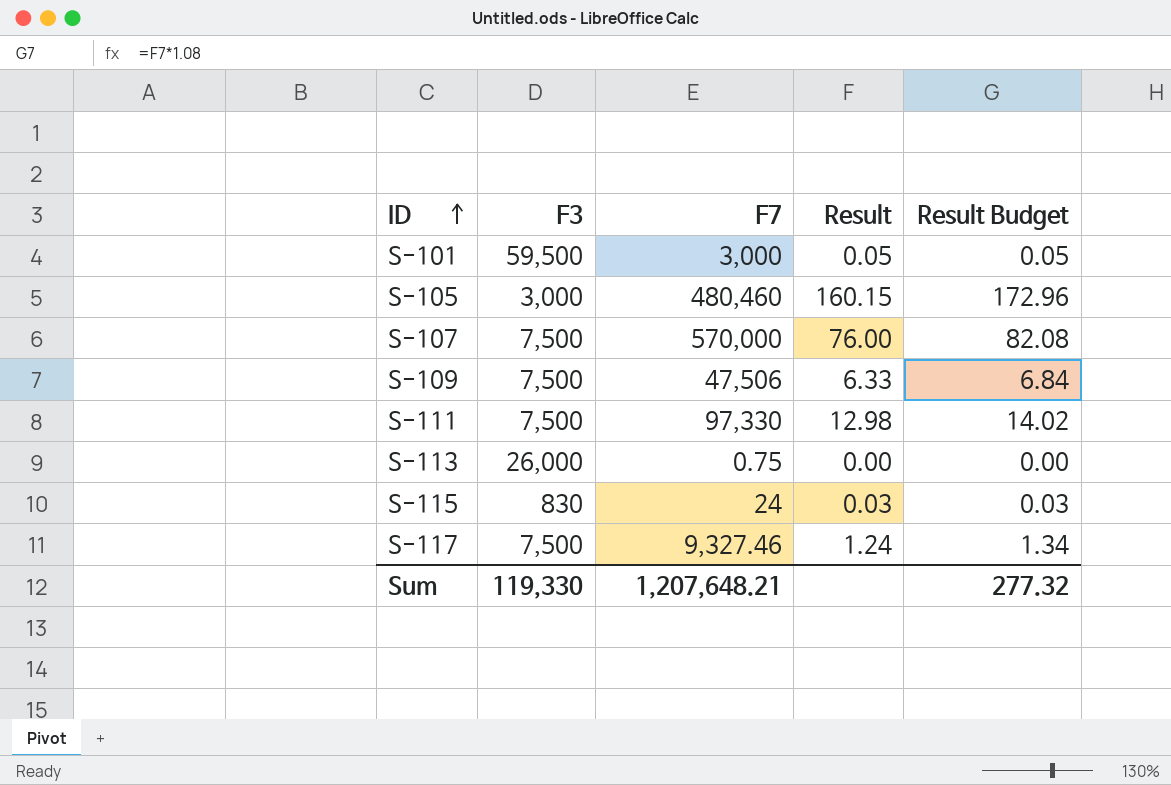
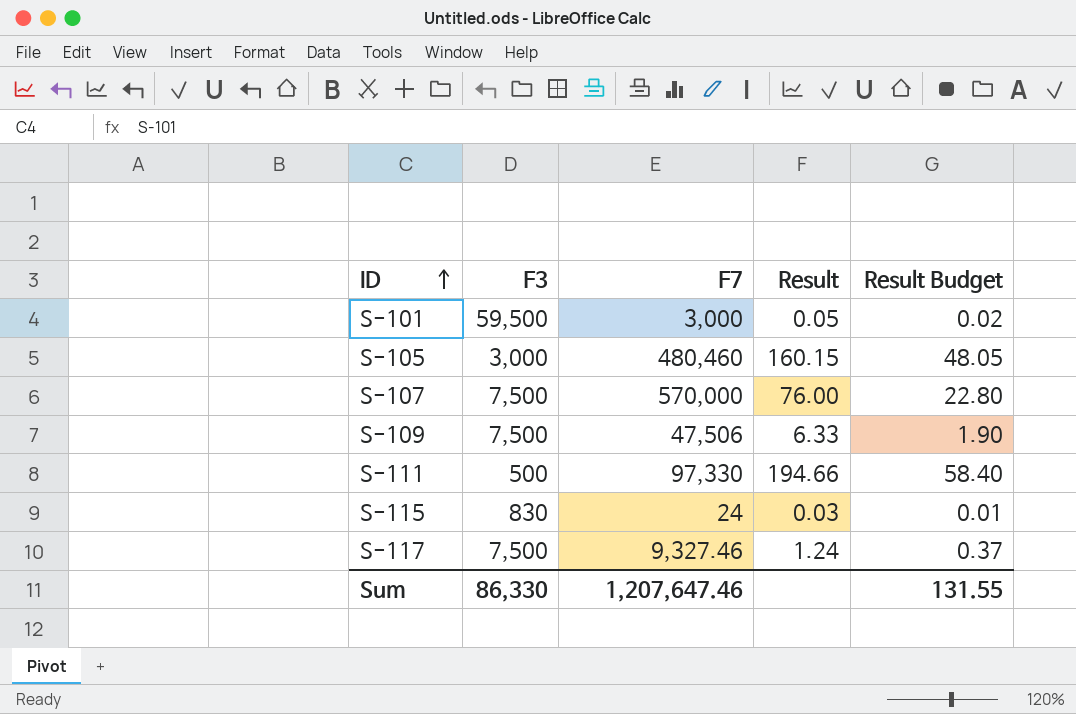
column Result Budget | formula: [Result] * 1.08 -> [Result] * 0.3
row S-113: 26,000 | 0.75 | 0.00 | 0.00 -> none
S-111 | F3: 7,500 -> 500
S-111 | Result: 12.98 -> 194.66
Sum | F3: 119,330 -> 86,330
Sum | F7: 1,207,648.21 -> 1,207,647.46
Sum | Result Budget: 277.32 -> 131.55

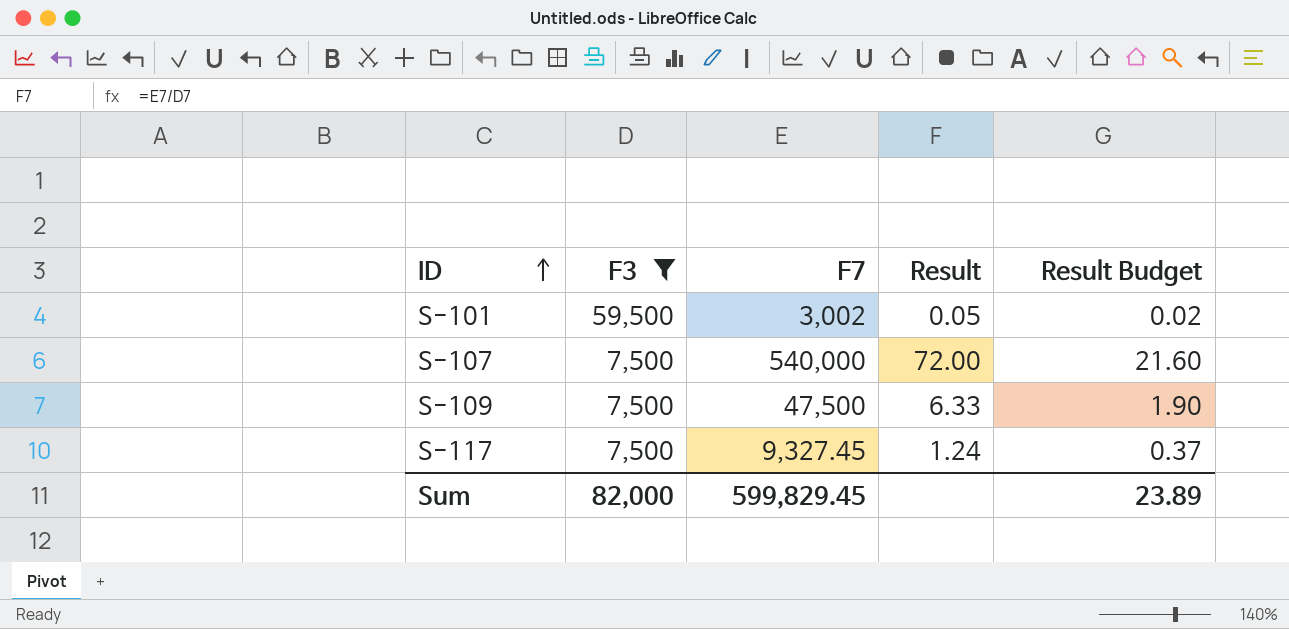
filter: none -> F3 >= 7,500
S-101 | F7: 3,000 -> 3,002
S-107 | F7: 570,000 -> 540,000
S-107 | Result: 76.00 -> 72.00
S-107 | Result Budget: 22.80 -> 21.60
S-109 | F7: 47,506 -> 47,500
S-117 | F7: 9,327.46 -> 9,327.45
Sum | F3: 86,330 -> 82,000
Sum | F7: 1,207,647.46 -> 599,829.45
Sum | Result Budget: 131.55 -> 23.89

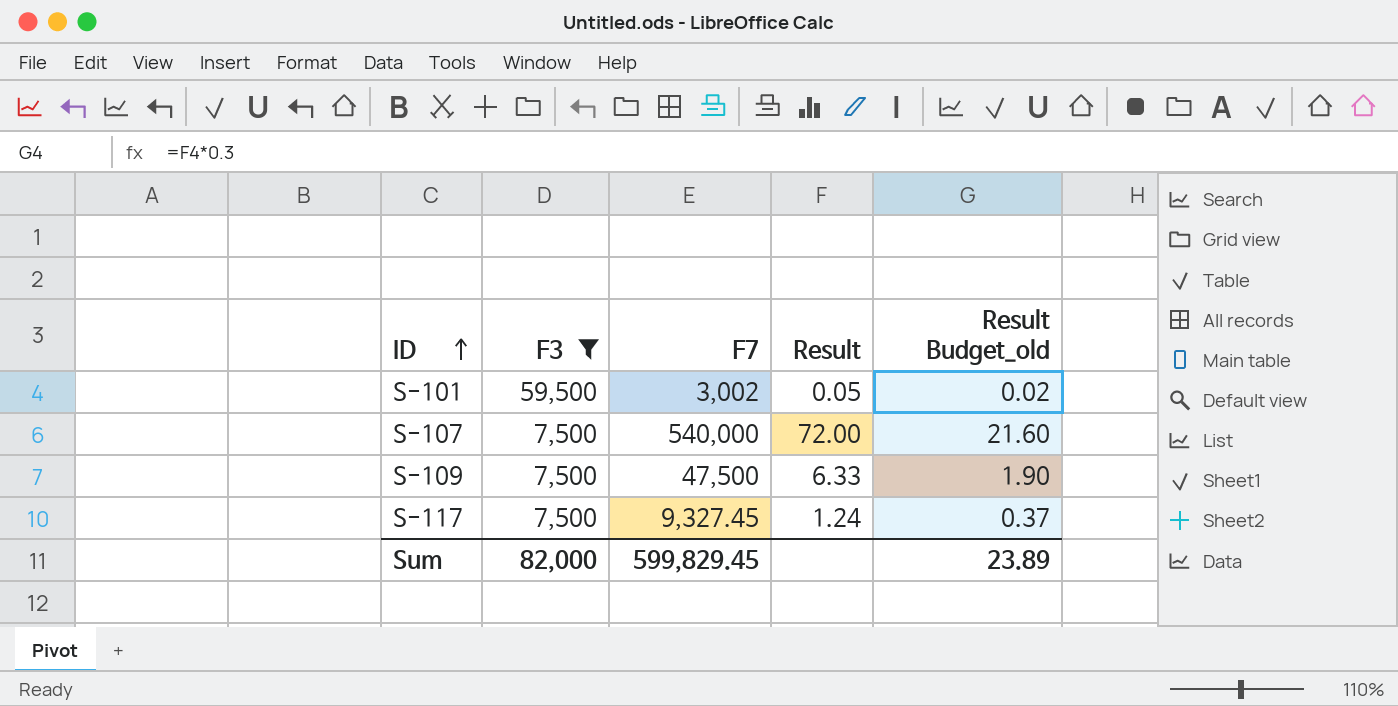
column name: Result Budget -> Result Budget_old

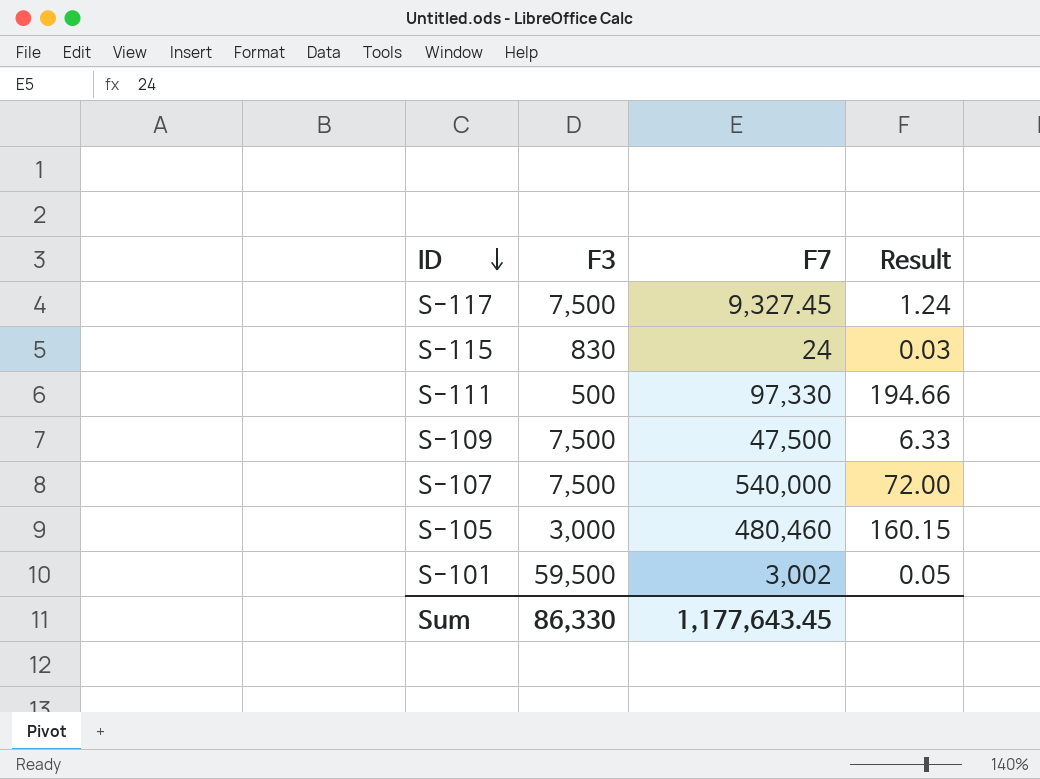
filter: F3 >= 7,500 -> none
row order: ID ascending -> ID descending
column Result Budget_old | formula: [Result] * 0.3 -> none
Sum | F3: 82,000 -> 86,330
Sum | F7: 599,829.45 -> 1,177,643.45

